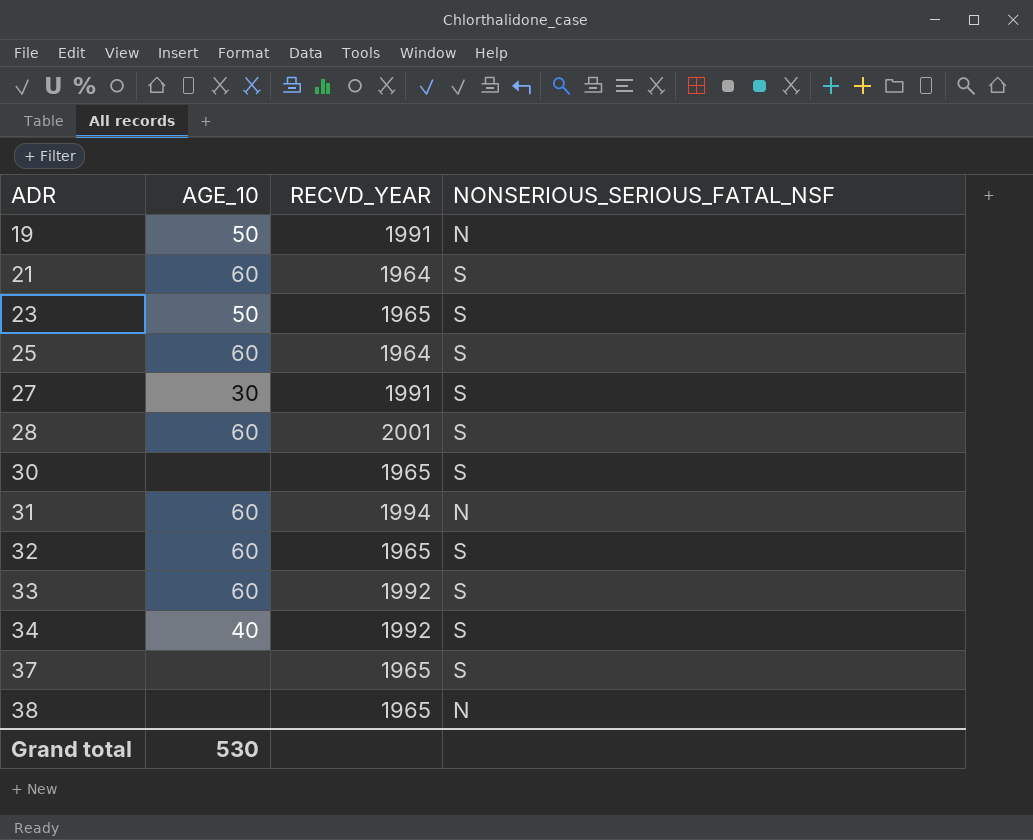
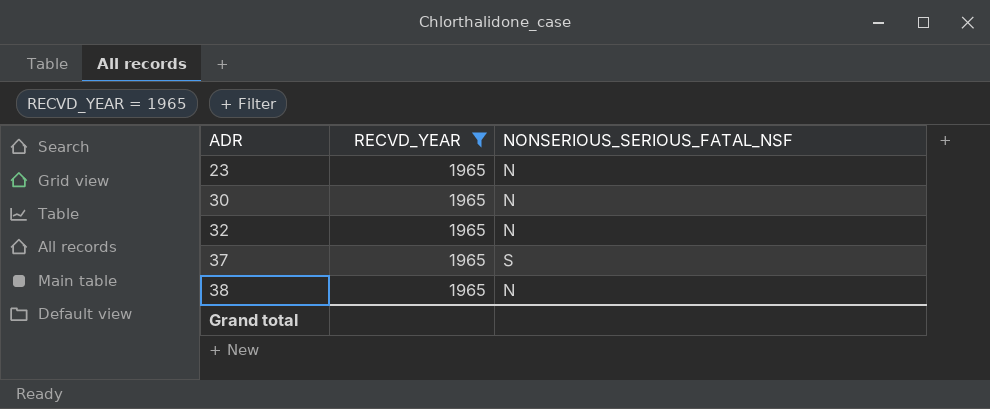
filter: none -> RECVD_YEAR = 1965
column AGE_10 | position: 2 -> none
23 | NONSERIOUS_SERIOUS_FATAL_NSF: S -> N
30 | NONSERIOUS_SERIOUS_FATAL_NSF: S -> N
32 | NONSERIOUS_SERIOUS_FATAL_NSF: S -> N

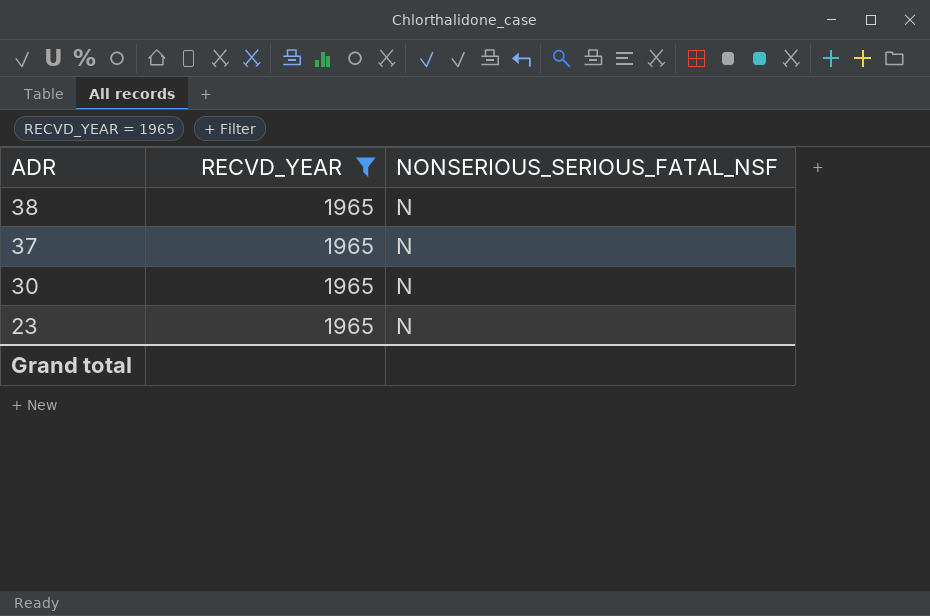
row order: ADR ascending -> ADR descending
row 32: 1965 | N -> none
37 | NONSERIOUS_SERIOUS_FATAL_NSF: S -> N

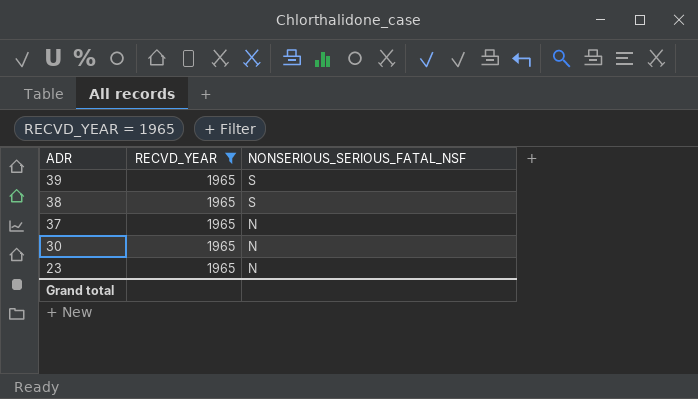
row 39: none -> 1965 | S
38 | NONSERIOUS_SERIOUS_FATAL_NSF: N -> S

